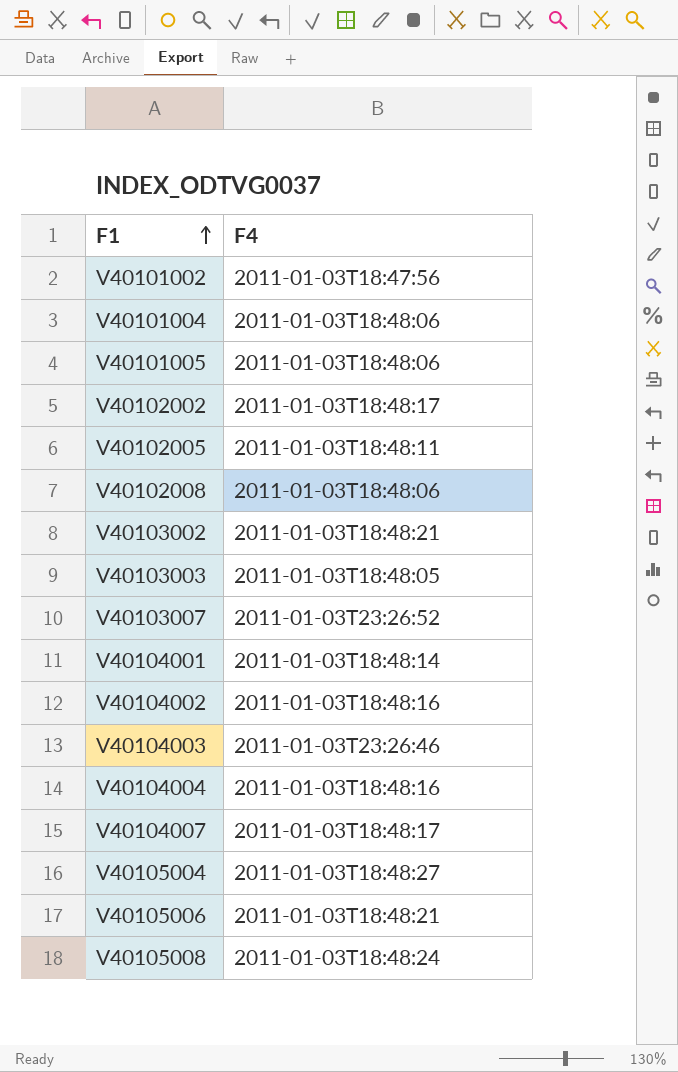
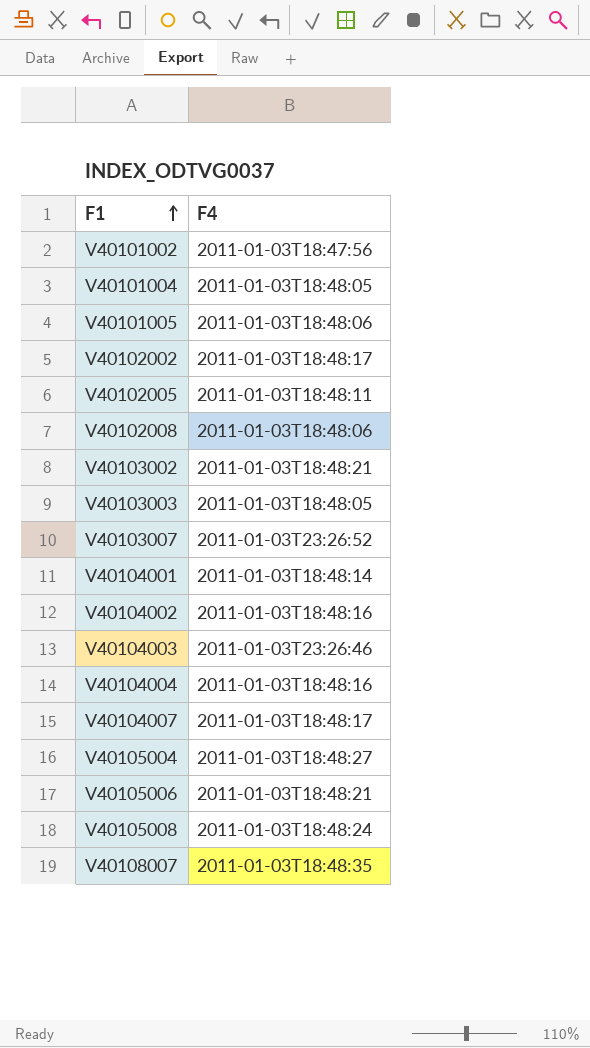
V40101004 | F4: 2011-01-03T18:48:06 -> 2011-01-03T18:48:05
row V40108007: none -> 2011-01-03T18:48:35

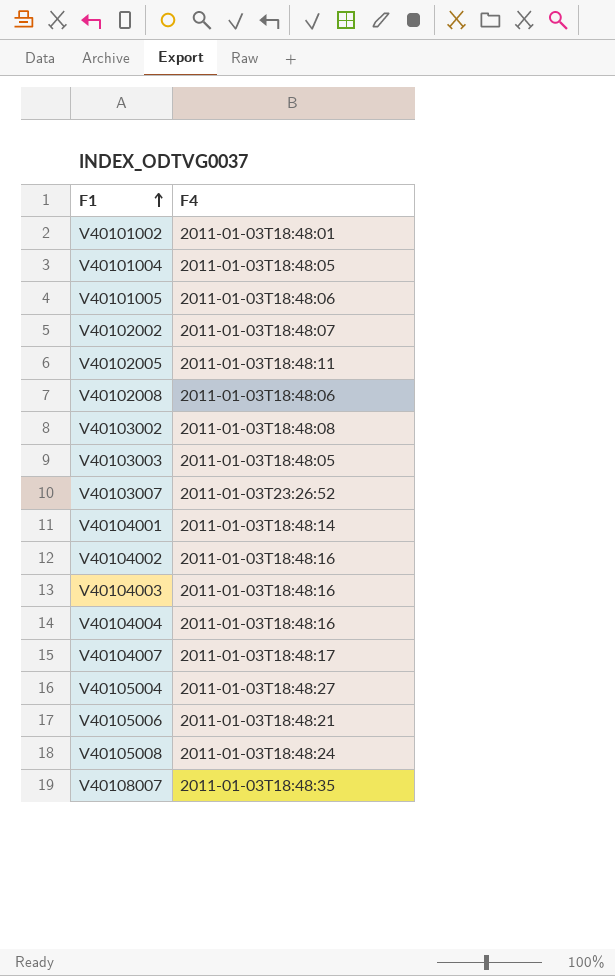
V40101002 | F4: 2011-01-03T18:47:56 -> 2011-01-03T18:48:01
V40102002 | F4: 2011-01-03T18:48:17 -> 2011-01-03T18:48:07
V40103002 | F4: 2011-01-03T18:48:21 -> 2011-01-03T18:48:08
V40104003 | F4: 2011-01-03T23:26:46 -> 2011-01-03T18:48:16

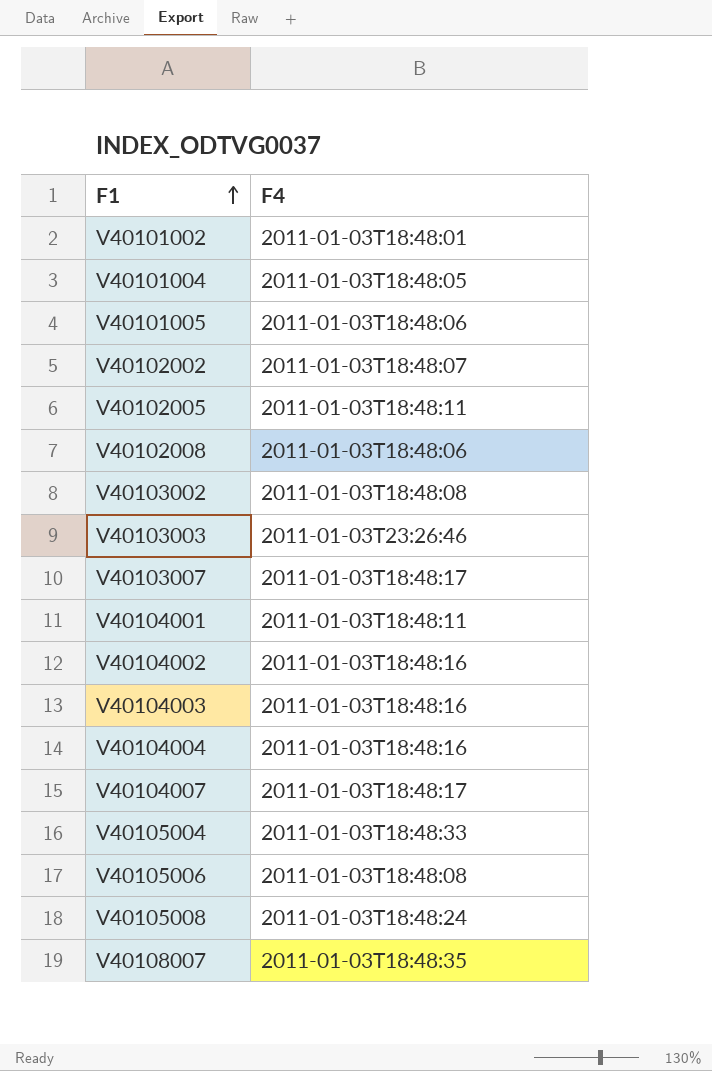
V40103003 | F4: 2011-01-03T18:48:05 -> 2011-01-03T23:26:46
V40103007 | F4: 2011-01-03T23:26:52 -> 2011-01-03T18:48:17
V40104001 | F4: 2011-01-03T18:48:14 -> 2011-01-03T18:48:11
V40105004 | F4: 2011-01-03T18:48:27 -> 2011-01-03T18:48:33
V40105006 | F4: 2011-01-03T18:48:21 -> 2011-01-03T18:48:08

